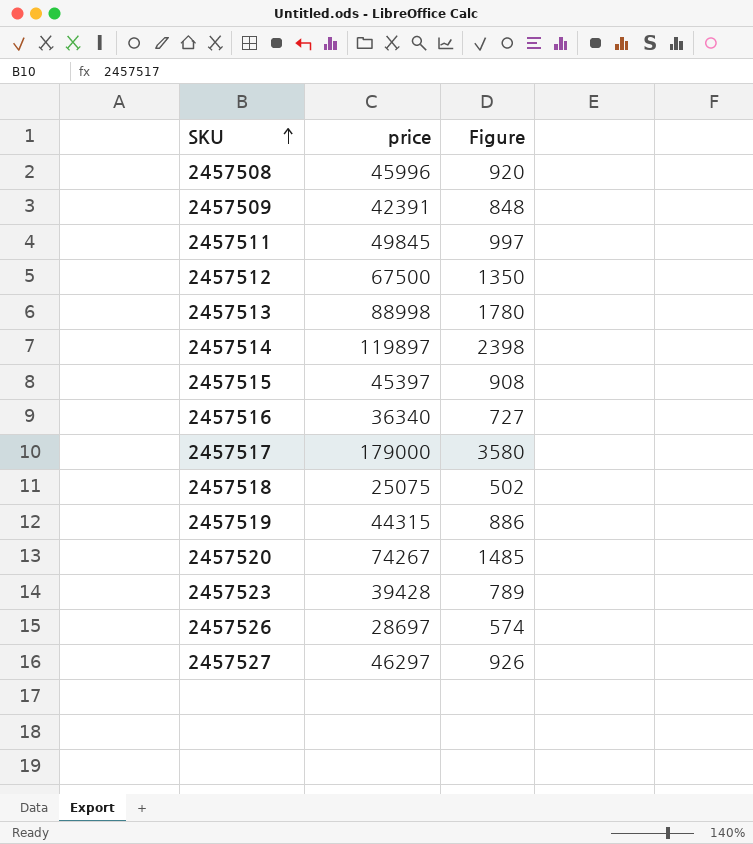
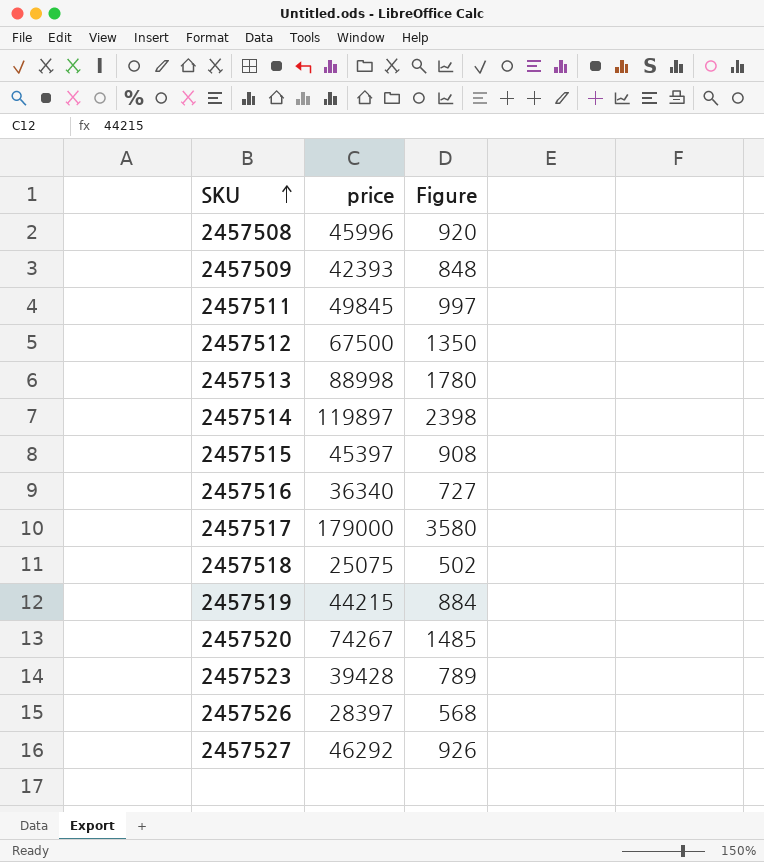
2457509 | price: 42391 -> 42393
2457519 | price: 44315 -> 44215
2457519 | Figure: 886 -> 884
2457526 | price: 28697 -> 28397
2457526 | Figure: 574 -> 568
2457527 | price: 46297 -> 46292

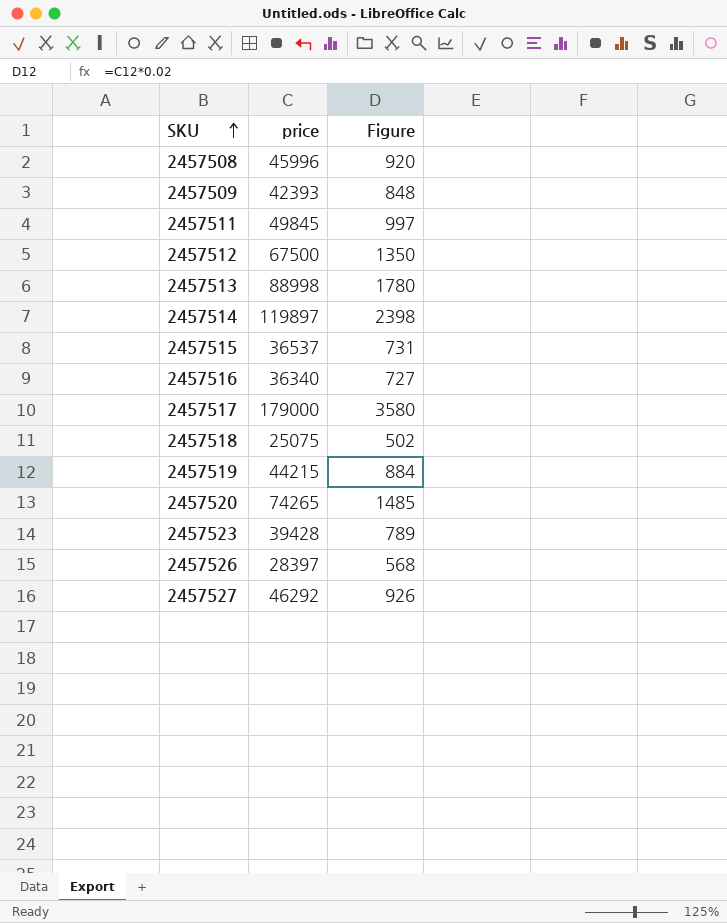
2457515 | price: 45397 -> 36537
2457515 | Figure: 908 -> 731
2457520 | price: 74267 -> 74265

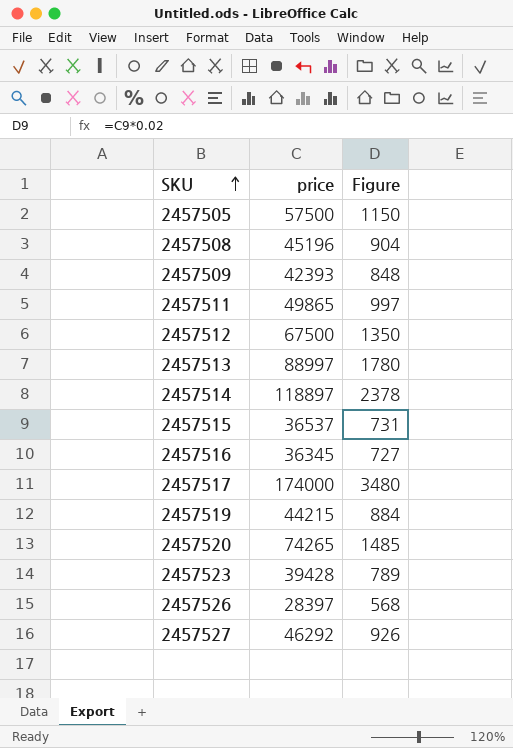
row 2457518: 25075 | 502 -> none
row 2457505: none -> 57500 | 1150
2457508 | price: 45996 -> 45196
2457508 | Figure: 920 -> 904
2457511 | price: 49845 -> 49865
2457513 | price: 88998 -> 88997
2457514 | price: 119897 -> 118897
2457514 | Figure: 2398 -> 2378
2457516 | price: 36340 -> 36345
2457517 | price: 179000 -> 174000
2457517 | Figure: 3580 -> 3480

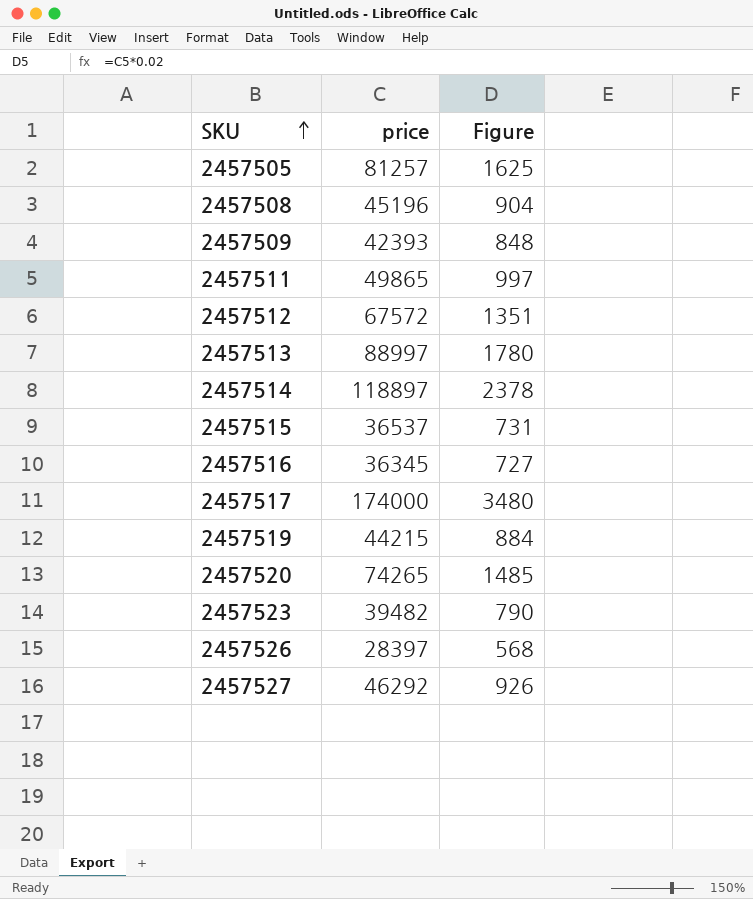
2457505 | price: 57500 -> 81257
2457505 | Figure: 1150 -> 1625
2457512 | price: 67500 -> 67572
2457512 | Figure: 1350 -> 1351
2457523 | price: 39428 -> 39482
2457523 | Figure: 789 -> 790

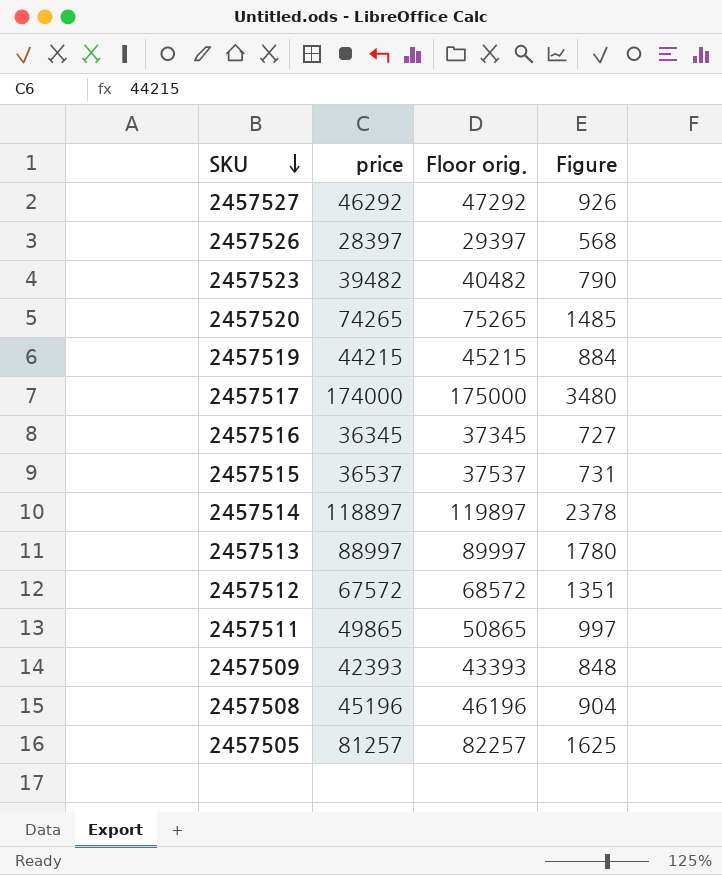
row order: SKU ascending -> SKU descending
column Floor orig. | formula: none -> [price] + 1000

